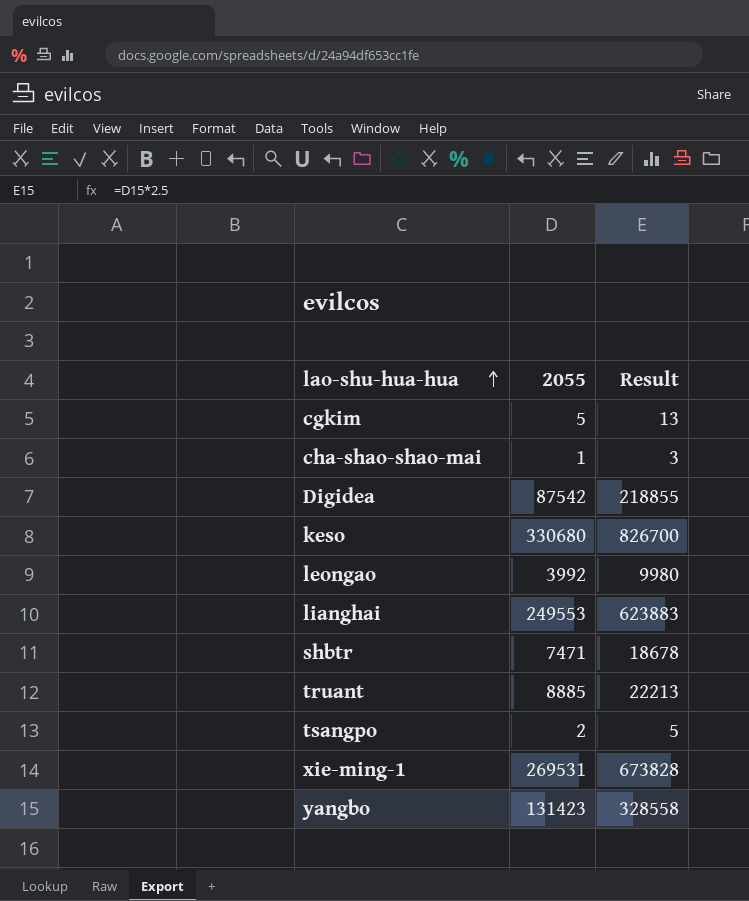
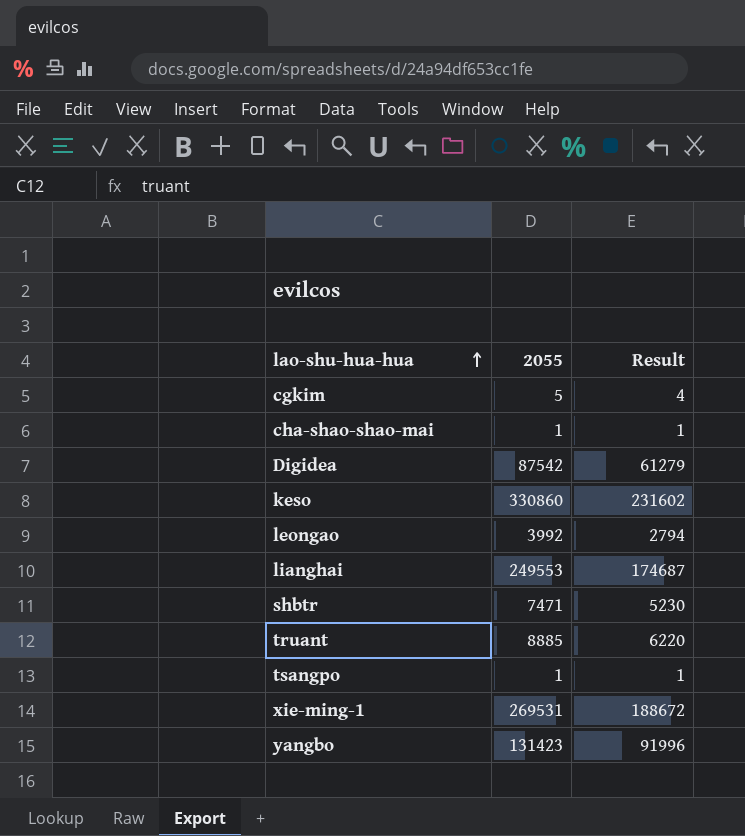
column Result | formula: [2055] * 2.5 -> [2055] * 0.7
keso | 2055: 330680 -> 330860
tsangpo | 2055: 2 -> 1

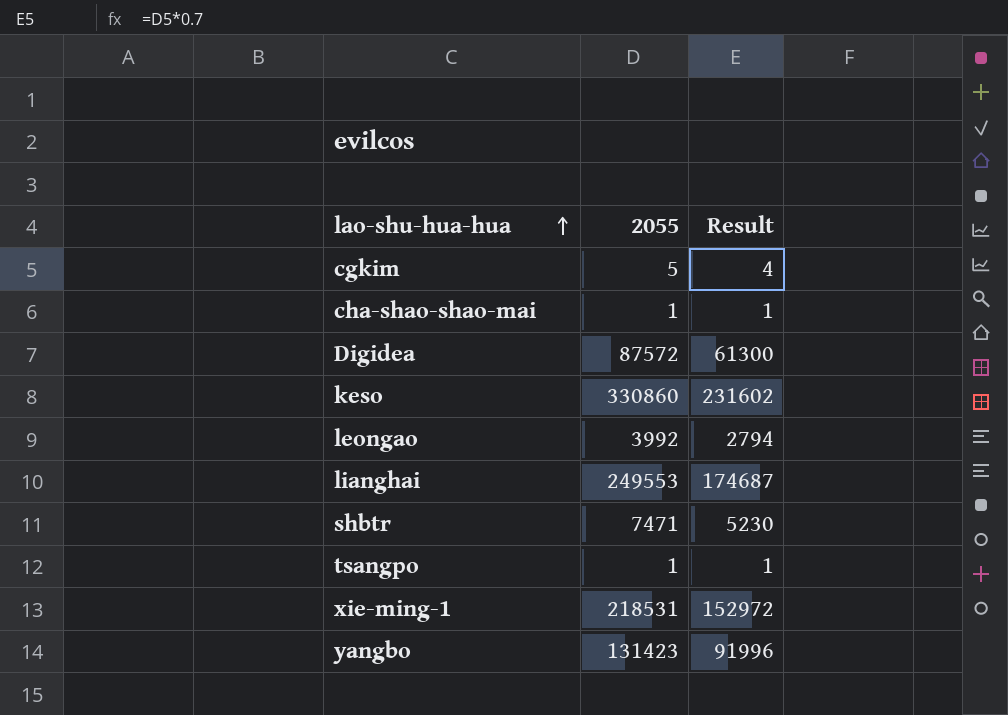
row truant: 8885 | 6220 -> none
Digidea | 2055: 87542 -> 87572
Digidea | Result: 61279 -> 61300
xie-ming-1 | 2055: 269531 -> 218531
xie-ming-1 | Result: 188672 -> 152972

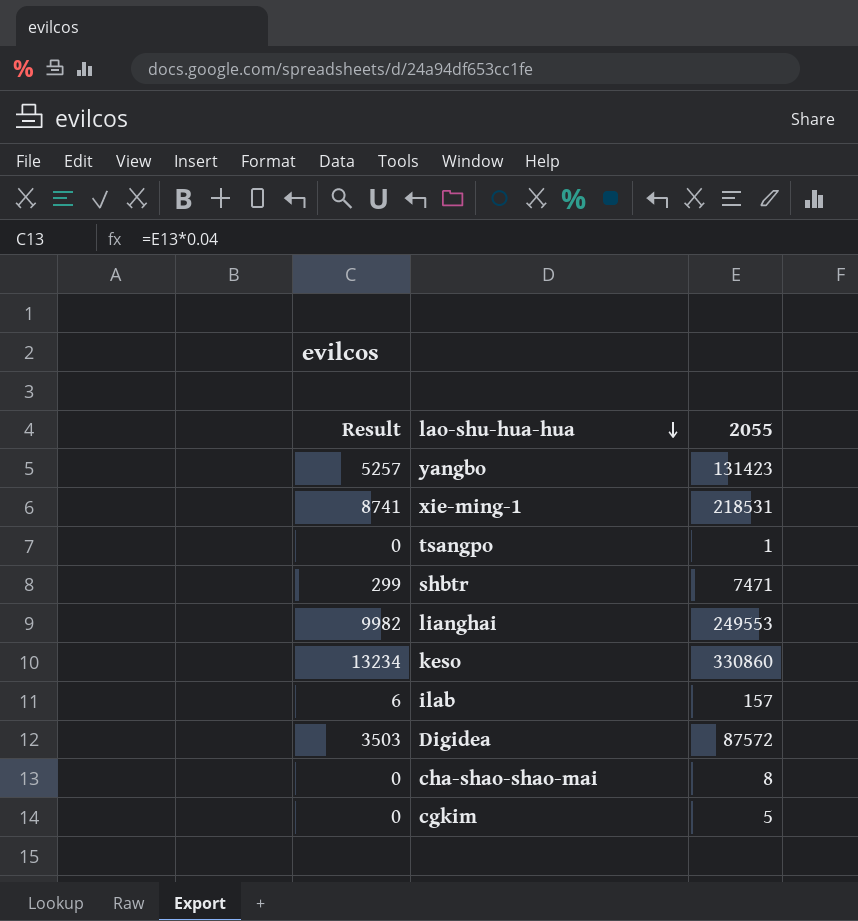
row order: lao-shu-hua-hua ascending -> lao-shu-hua-hua descending
column Result | formula: [2055] * 0.7 -> [2055] * 0.04
column Result | position: 3 -> 1
row leongao: 3992 | 2794 -> none
row ilab: none -> 6 | 157
cha-shao-shao-mai | 2055: 1 -> 8

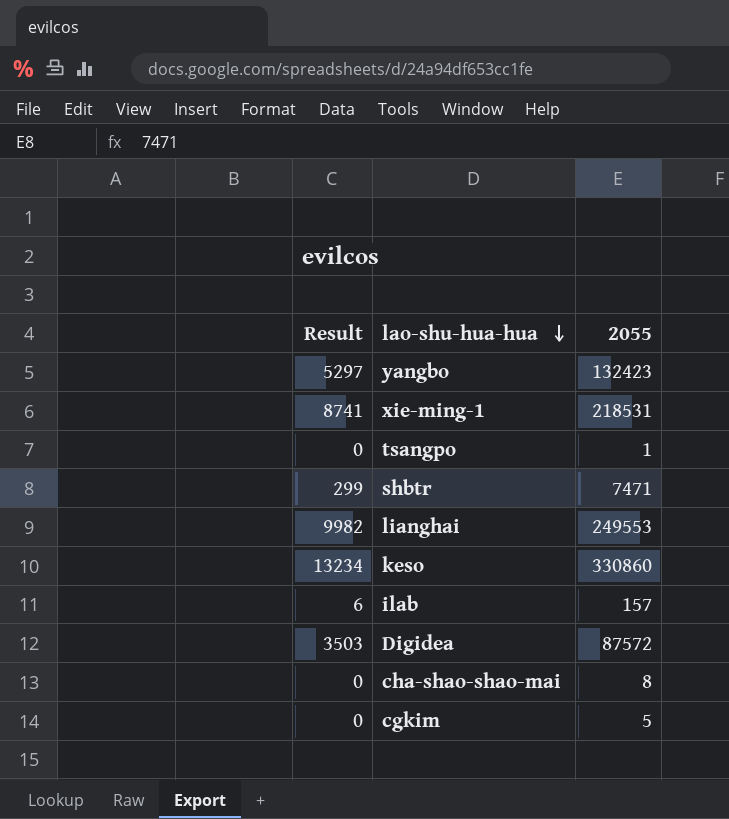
yangbo | Result: 5257 -> 5297
yangbo | 2055: 131423 -> 132423

